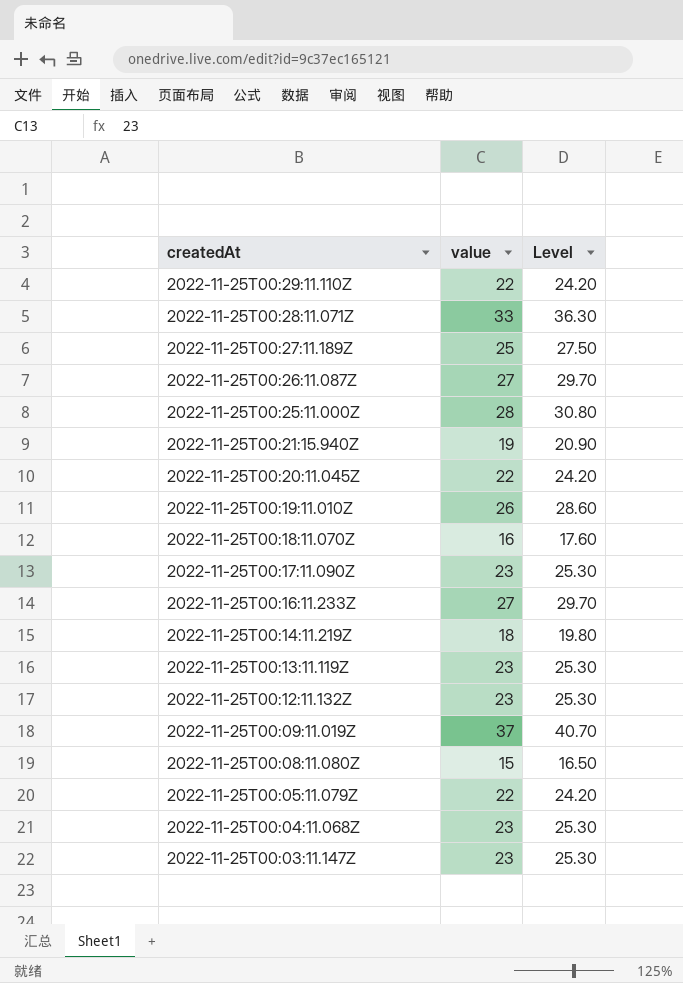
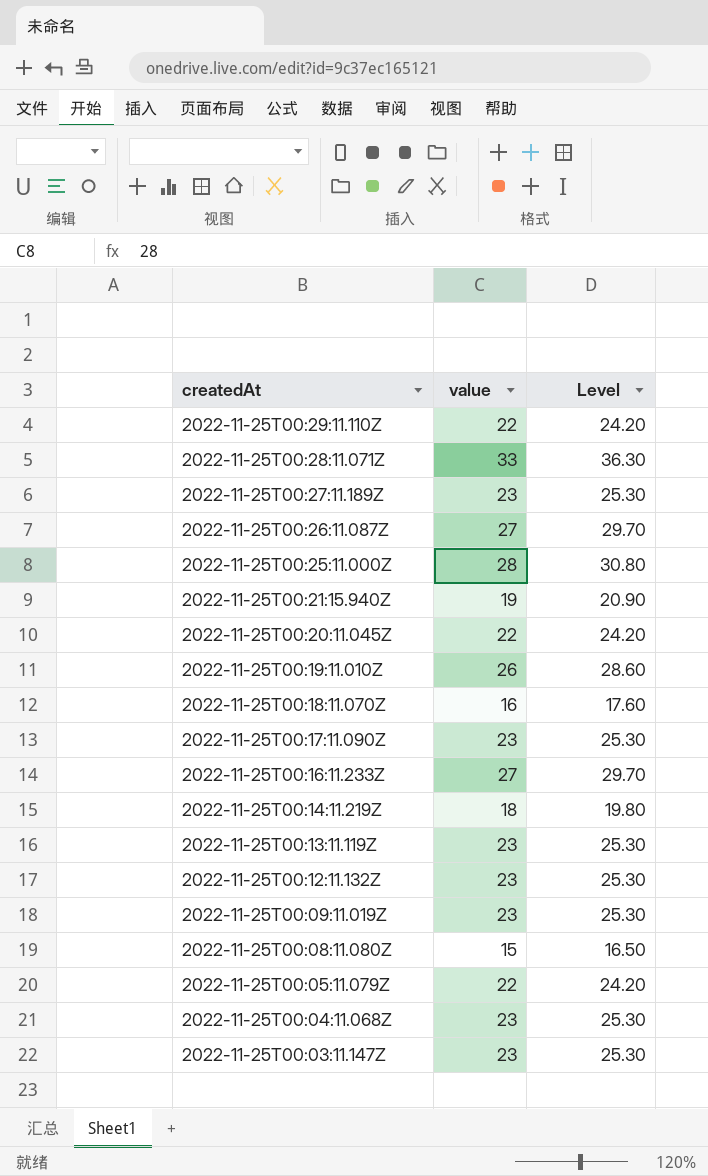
2022-11-25T00:27:11.189Z | value: 25 -> 23
2022-11-25T00:27:11.189Z | Level: 27.50 -> 25.30
2022-11-25T00:09:11.019Z | value: 37 -> 23
2022-11-25T00:09:11.019Z | Level: 40.70 -> 25.30

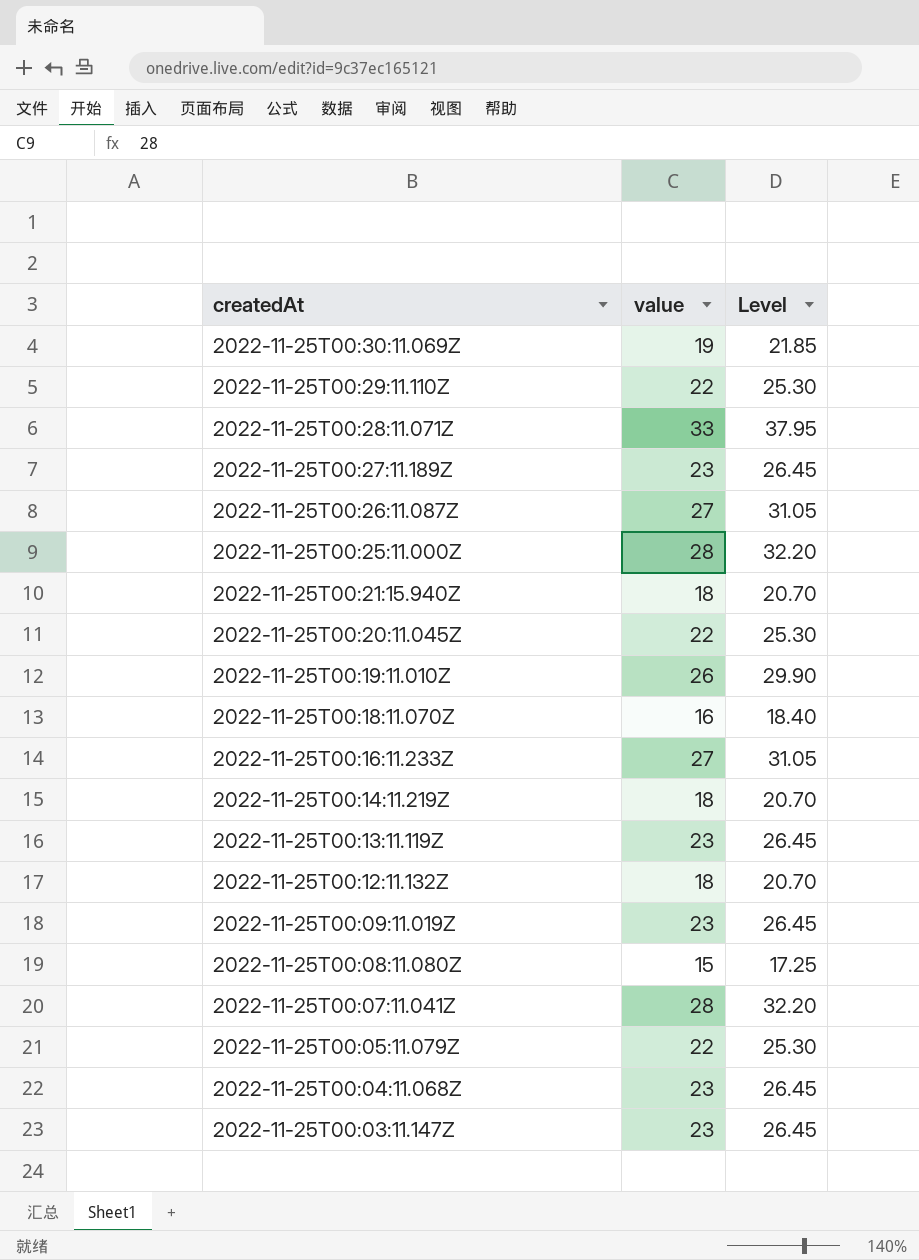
column Level | formula: [value] * 1.1 -> [value] * 1.15
row 2022-11-25T00:17:11.090Z: 23 | 25.30 -> none
row 2022-11-25T00:30:11.069Z: none -> 19 | 21.85
2022-11-25T00:21:15.940Z | value: 19 -> 18
2022-11-25T00:12:11.132Z | value: 23 -> 18
row 2022-11-25T00:07:11.041Z: none -> 28 | 32.20

